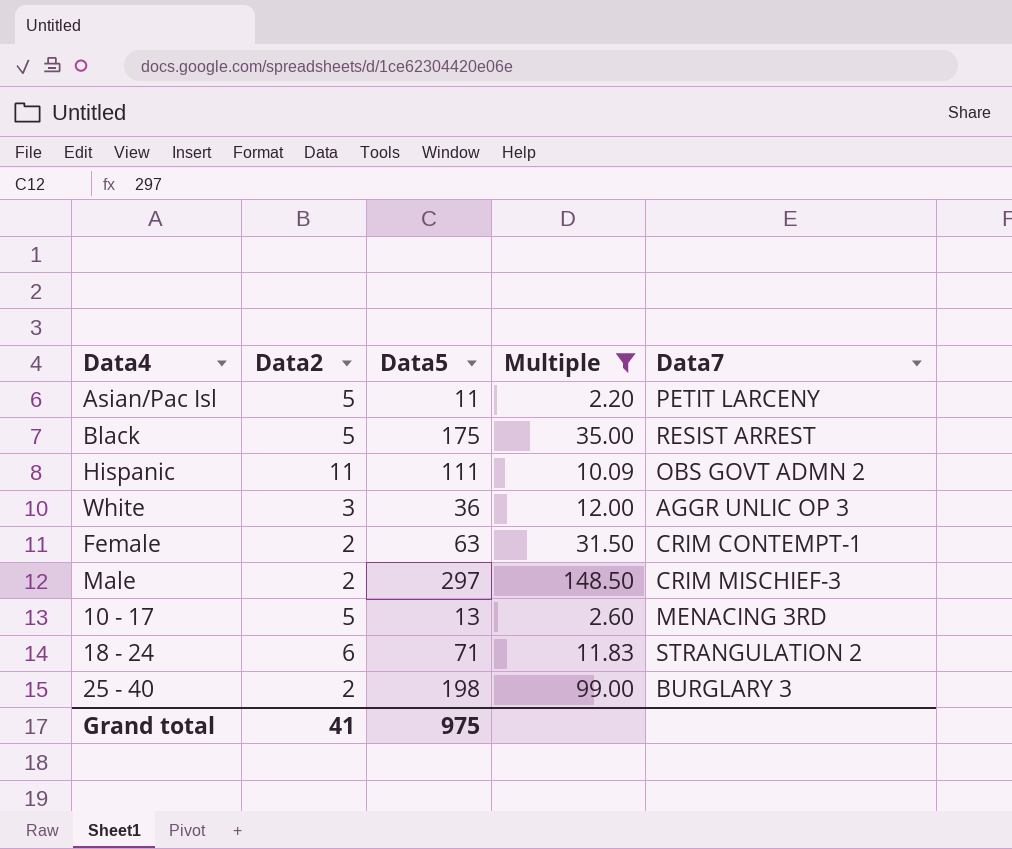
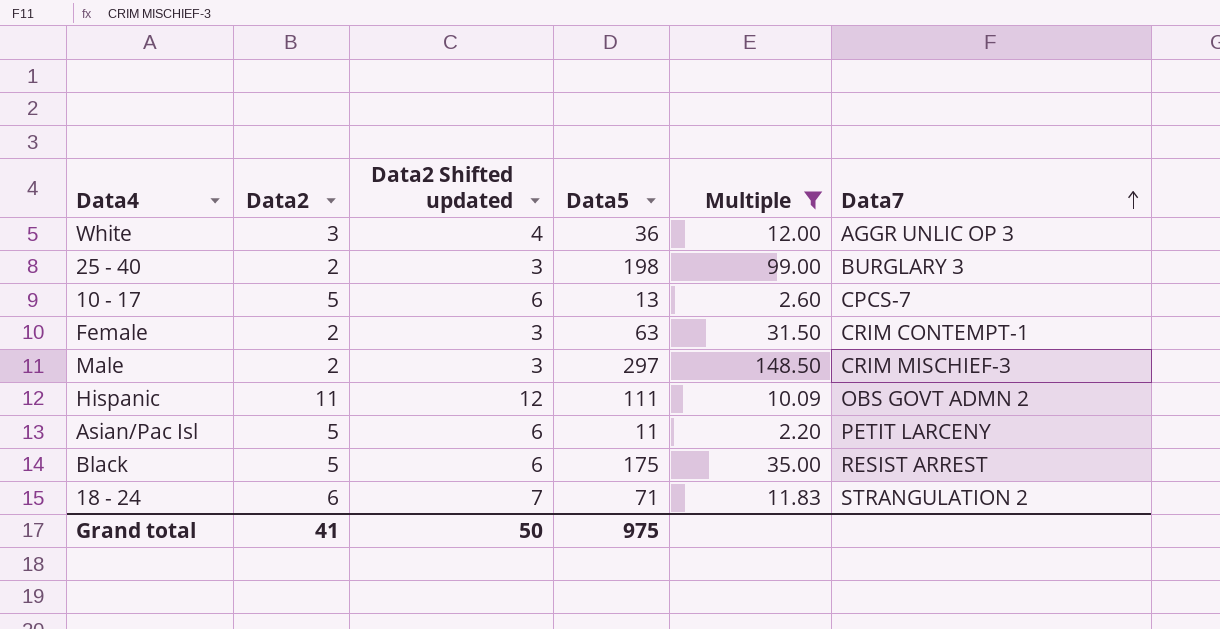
row order: none -> Data7 ascending
column Data2 Shifted updated | formula: none -> [Data2] + 1
10 - 17 | Data7: MENACING 3RD -> CPCS-7

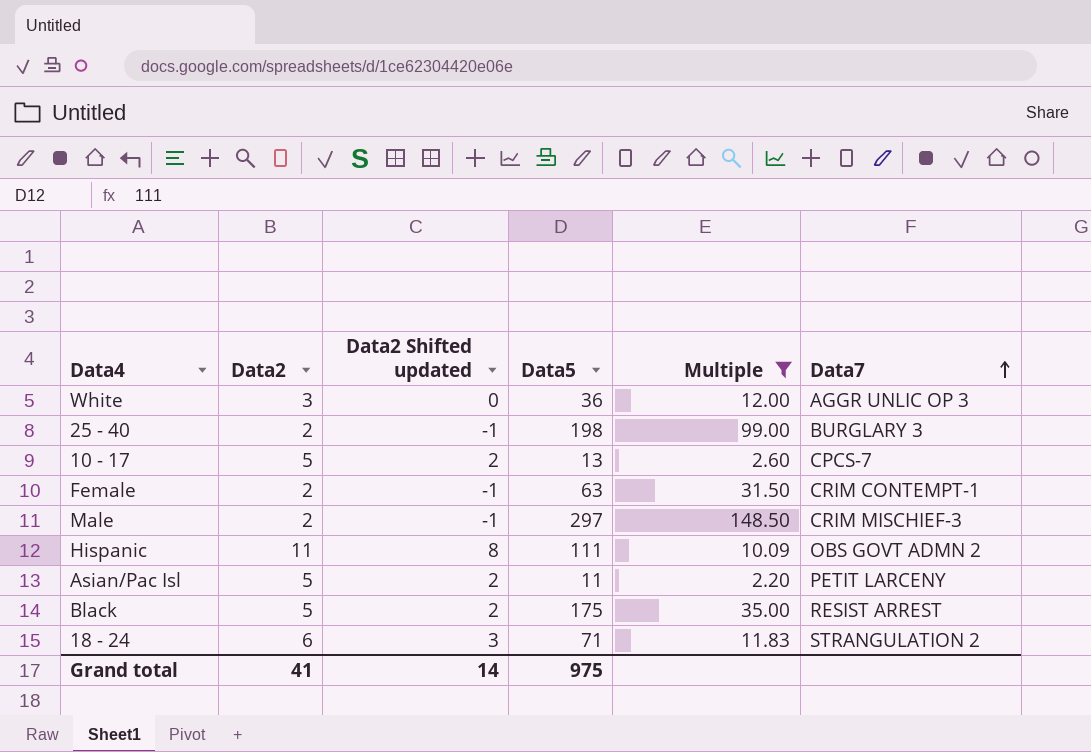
column Data2 Shifted updated | formula: [Data2] + 1 -> [Data2] - 3
Grand total | Data2 Shifted updated: 50 -> 14

